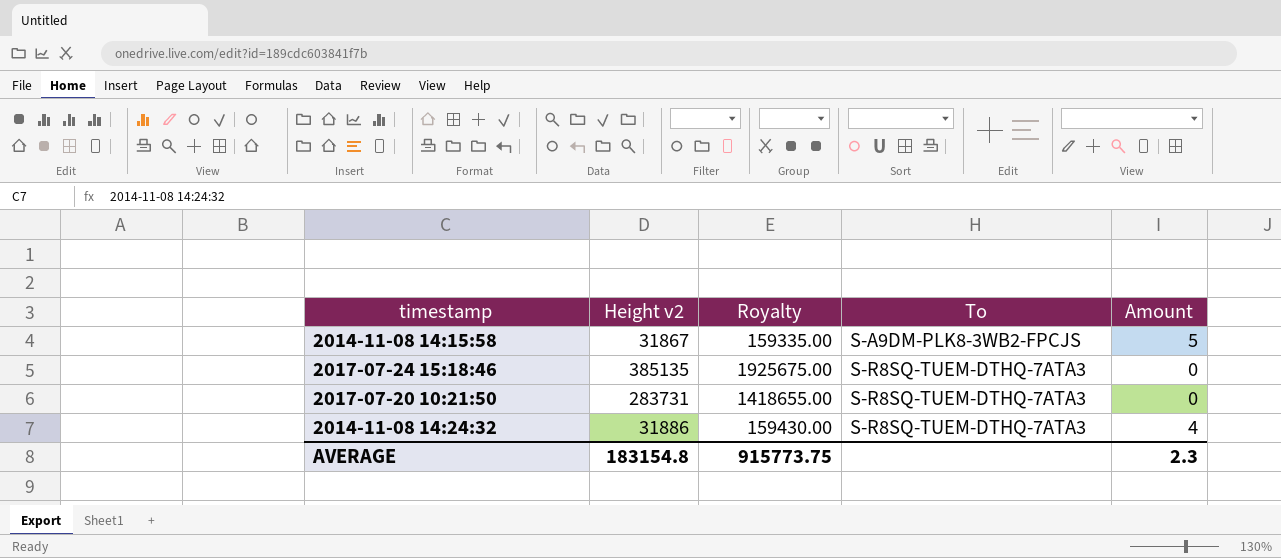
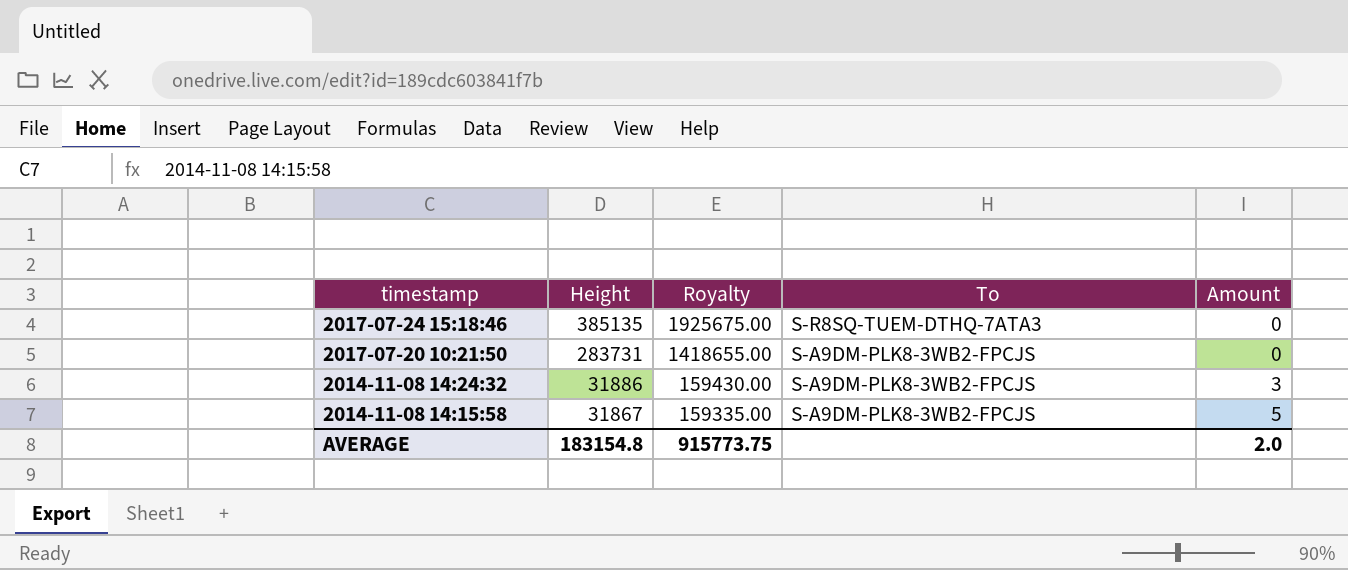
row order: To ascending -> timestamp descending
column name: Height v2 -> Height
2017-07-20 10:21:50 | To: S-R8SQ-TUEM-DTHQ-7ATA3 -> S-A9DM-PLK8-3WB2-FPCJS
2014-11-08 14:24:32 | To: S-R8SQ-TUEM-DTHQ-7ATA3 -> S-A9DM-PLK8-3WB2-FPCJS
2014-11-08 14:24:32 | Amount: 4 -> 3
AVERAGE | Amount: 2.3 -> 2.0

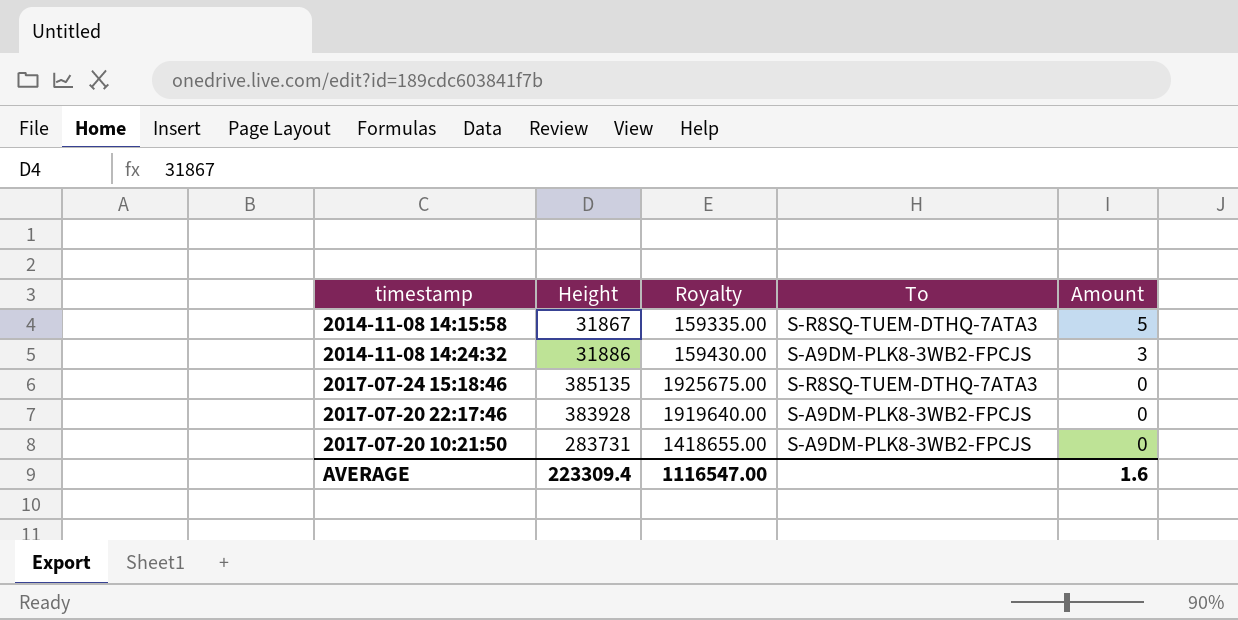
row order: timestamp descending -> Amount descending
2014-11-08 14:15:58 | To: S-A9DM-PLK8-3WB2-FPCJS -> S-R8SQ-TUEM-DTHQ-7ATA3
row 2017-07-20 22:17:46: none -> 383928 | 1919640.00 | S-A9DM-PLK8-3WB2-FPCJS | 0
AVERAGE | Height: 183154.8 -> 223309.4
AVERAGE | Royalty: 915773.75 -> 1116547.00
AVERAGE | Amount: 2.0 -> 1.6

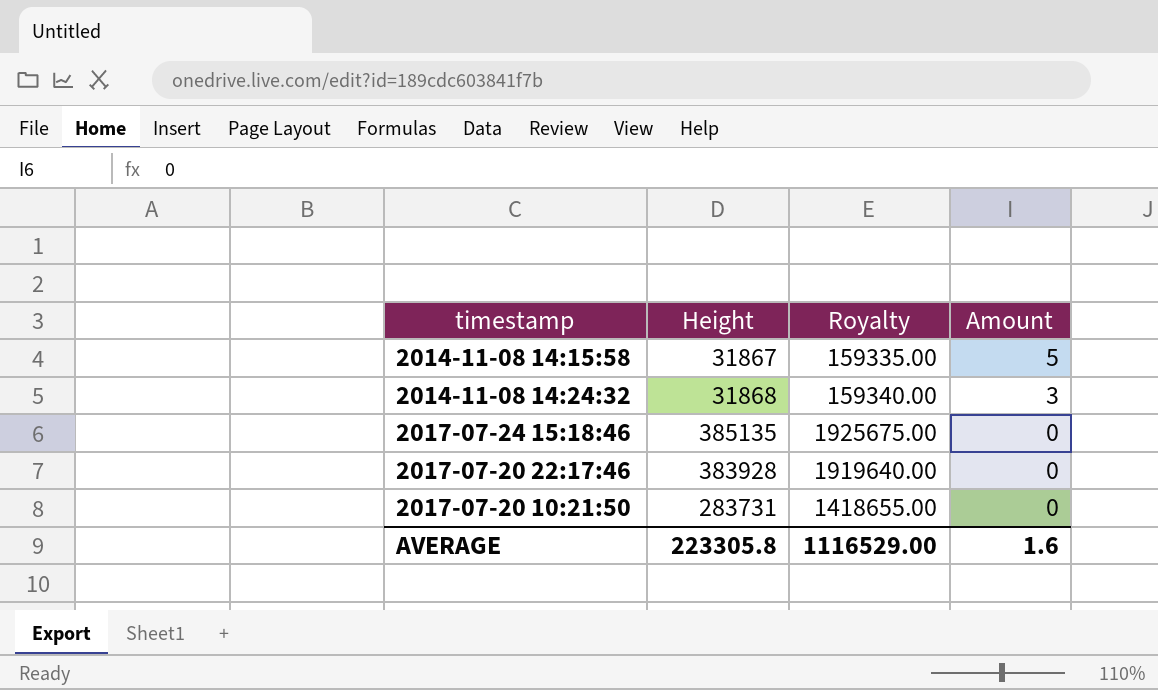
column To | position: 4 -> none
2014-11-08 14:24:32 | Height: 31886 -> 31868
2014-11-08 14:24:32 | Royalty: 159430.00 -> 159340.00
AVERAGE | Height: 223309.4 -> 223305.8
AVERAGE | Royalty: 1116547.00 -> 1116529.00

